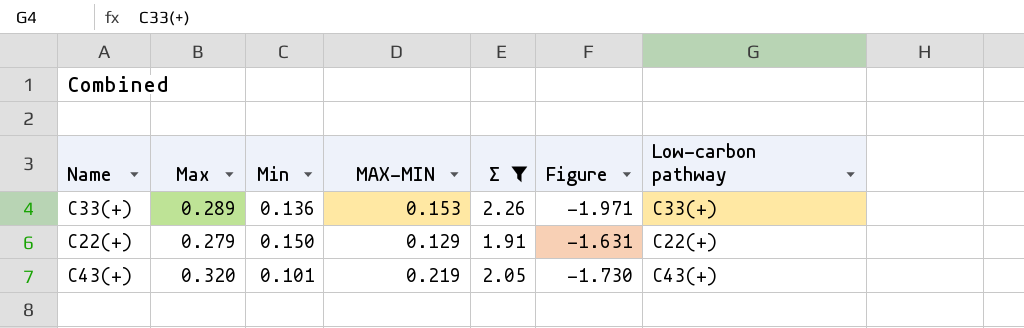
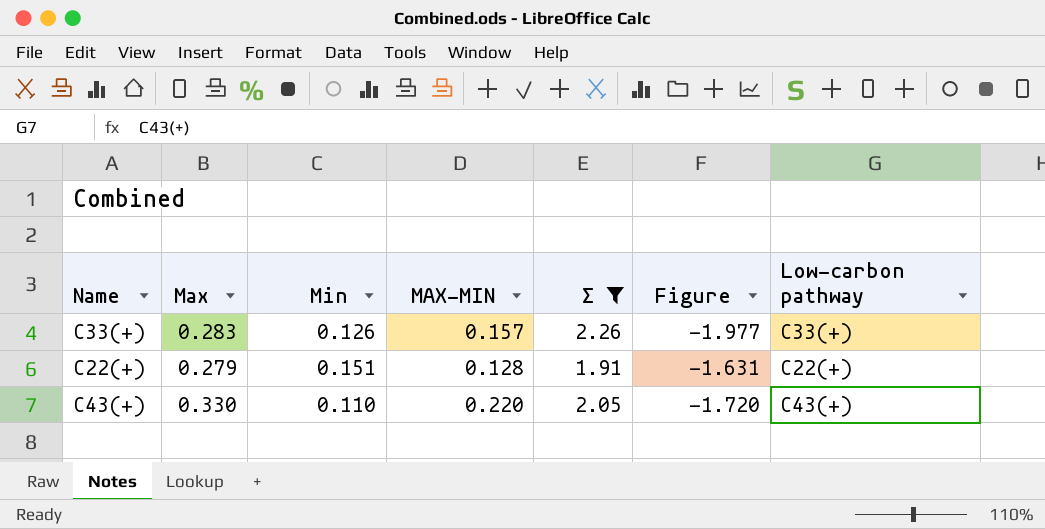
C33(+) | Max: 0.289 -> 0.283
C33(+) | Min: 0.136 -> 0.126
C33(+) | MAX-MIN: 0.153 -> 0.157
C33(+) | Figure: -1.971 -> -1.977
C22(+) | Min: 0.150 -> 0.151
C22(+) | MAX-MIN: 0.129 -> 0.128
C43(+) | Max: 0.320 -> 0.330
C43(+) | Min: 0.101 -> 0.110
C43(+) | MAX-MIN: 0.219 -> 0.220
C43(+) | Figure: -1.730 -> -1.720

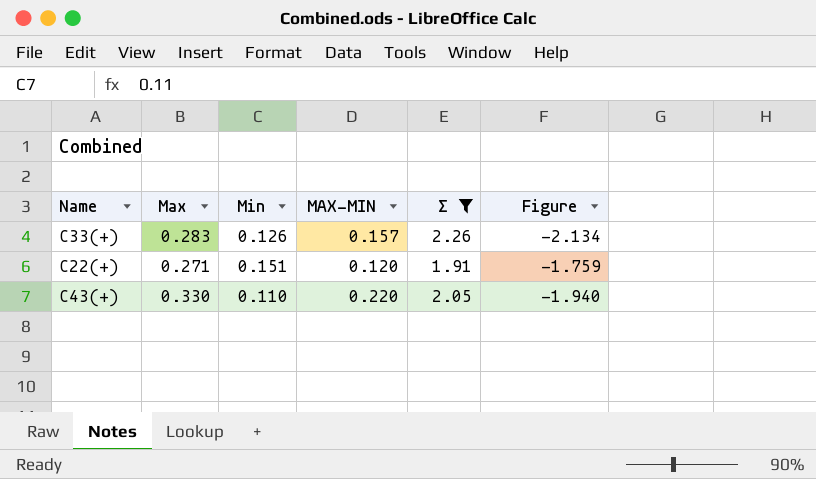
column Low-carbon pathway | position: 7 -> none
column Figure | formula: [Max] - [Σ] -> [Min] - [Σ]
C22(+) | Max: 0.279 -> 0.271
C22(+) | MAX-MIN: 0.128 -> 0.120

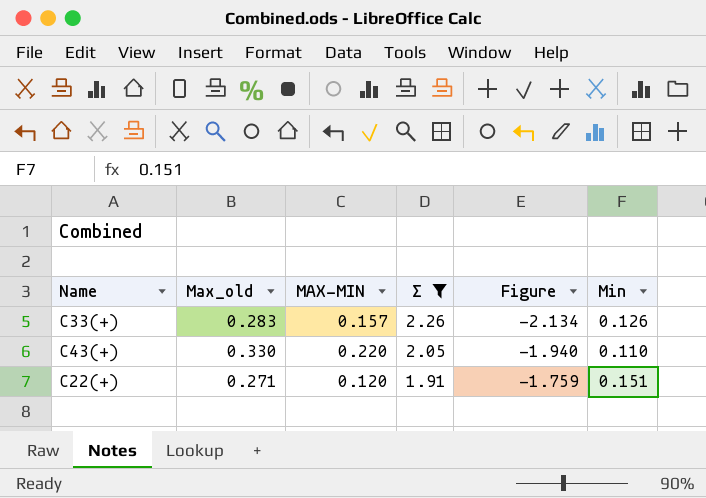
row order: none -> Σ descending
column name: Max -> Max_old
column Min | position: 3 -> 6

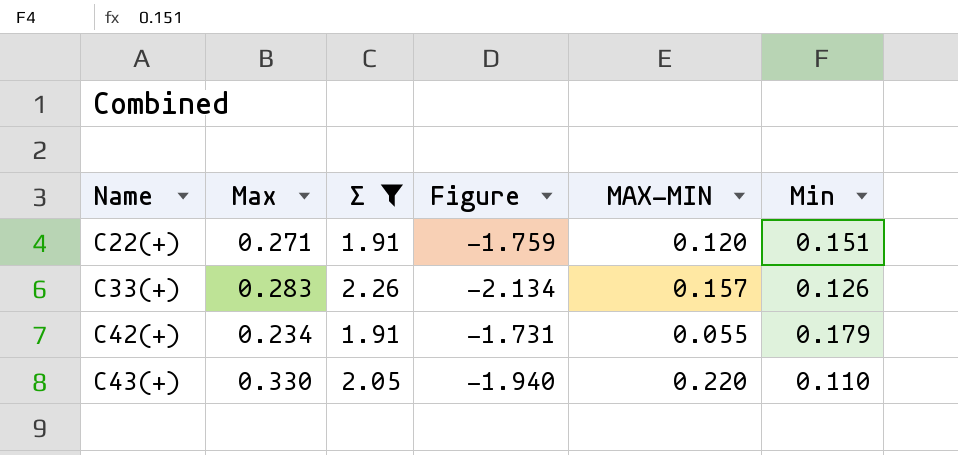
row order: Σ descending -> Name ascending
column name: Max_old -> Max
column MAX-MIN | position: 3 -> 5
row C42(+): none -> 0.234 | 1.91 | -1.731 | 0.055 | 0.179

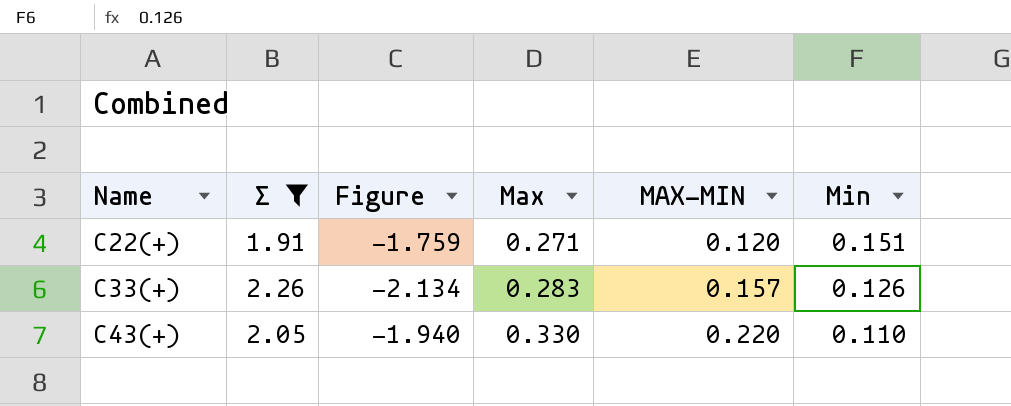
column Max | position: 2 -> 4
row C42(+): 0.234 | 1.91 | -1.731 | 0.055 | 0.179 -> none

